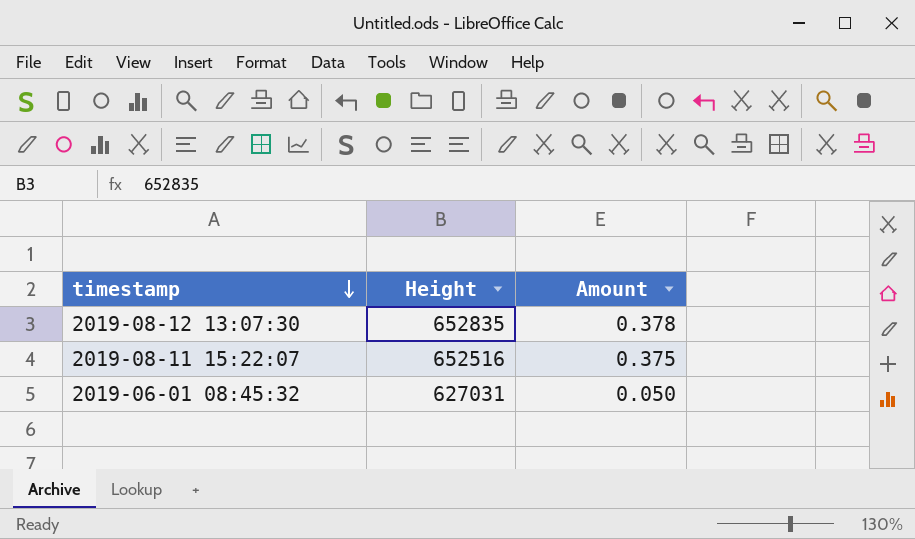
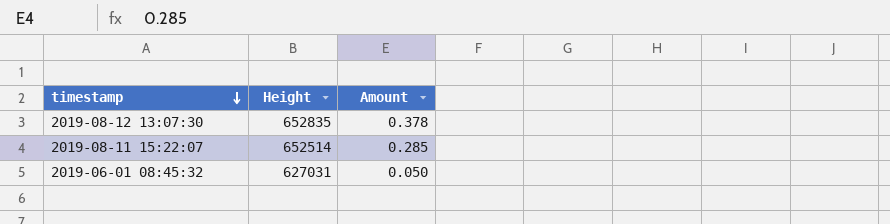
2019-08-11 15:22:07 | Height: 652516 -> 652514
2019-08-11 15:22:07 | Amount: 0.375 -> 0.285

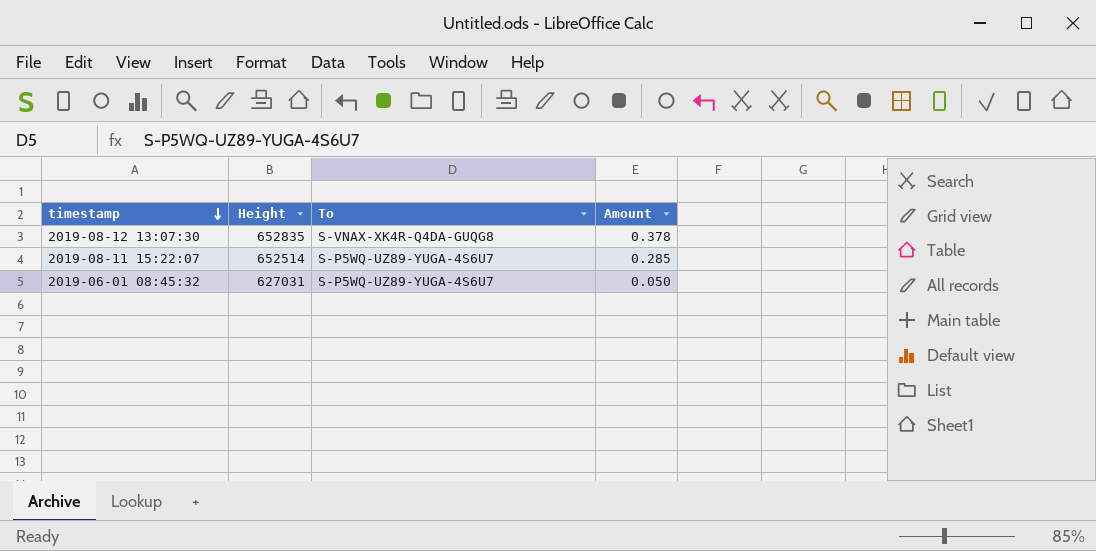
column To | position: none -> 3

